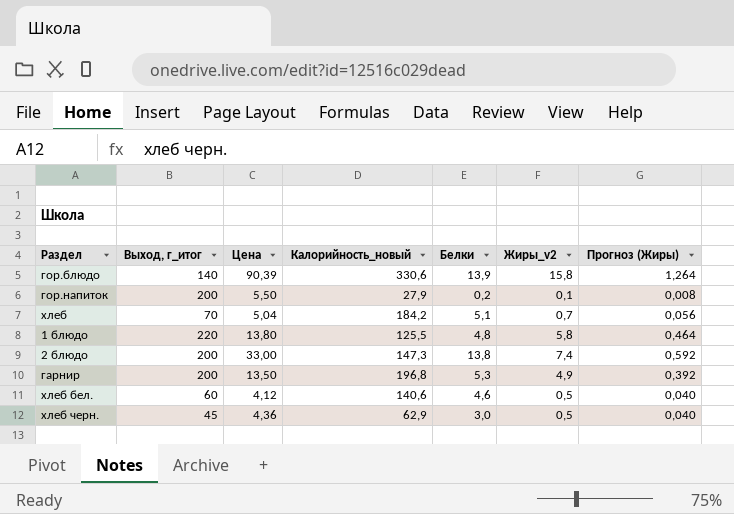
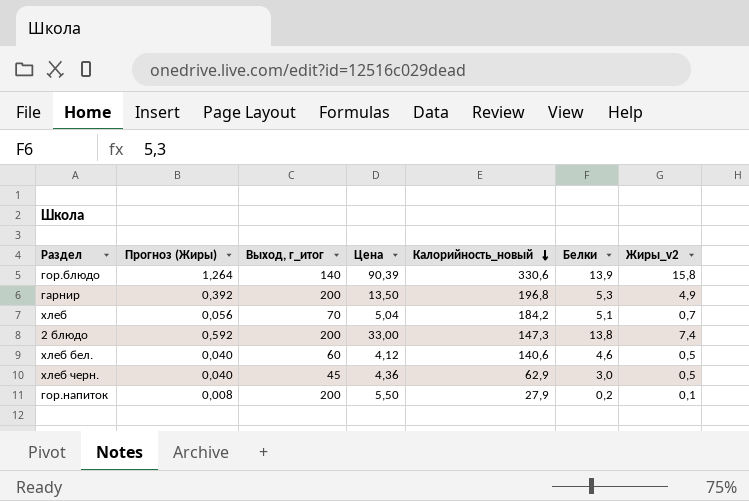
row order: none -> Калорийность_новый descending
column Прогноз (Жиры) | position: 7 -> 2
row 1 блюдо: 220 | 13,80 | 125,5 | 4,8 | 5,8 | 0,464 -> none

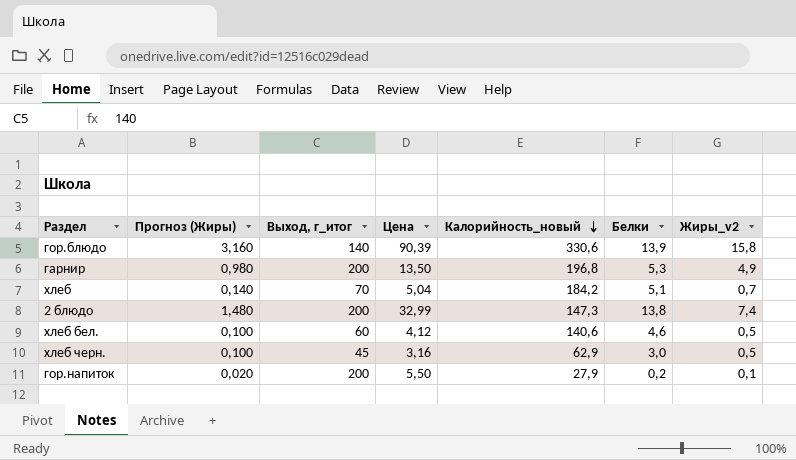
column Прогноз (Жиры) | formula: [Жиры_v2] * 0,08 -> [Жиры_v2] * 0,2
2 блюдо | Цена: 33,00 -> 32,99
хлеб черн. | Цена: 4,36 -> 3,16

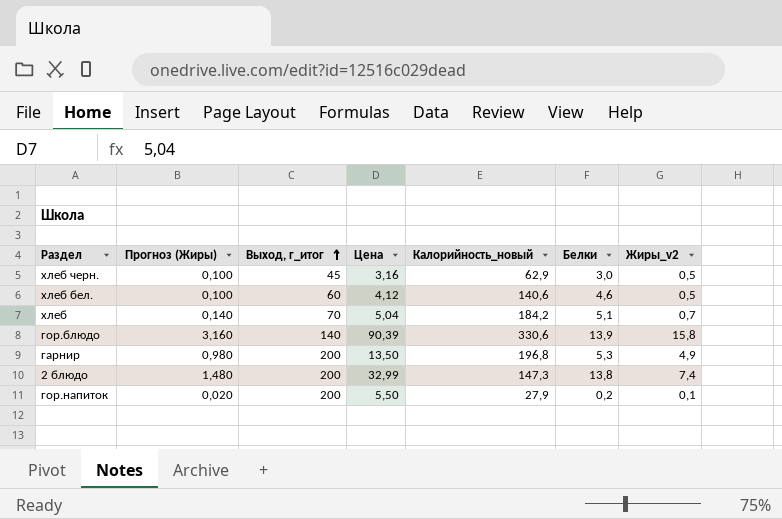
row order: Калорийность_новый descending -> Выход, г_итог ascending

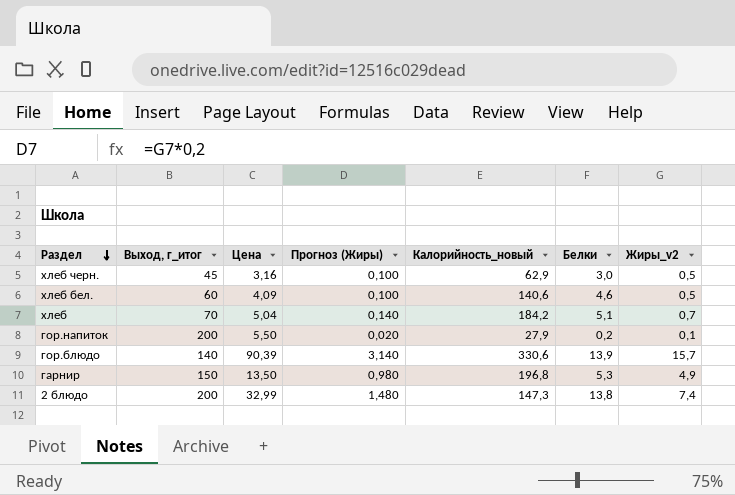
row order: Выход, г_итог ascending -> Раздел descending
column Прогноз (Жиры) | position: 2 -> 4
хлеб бел. | Цена: 4,12 -> 4,09
гор.блюдо | Прогноз (Жиры): 3,160 -> 3,140
гор.блюдо | Жиры_v2: 15,8 -> 15,7
гарнир | Выход, г_итог: 200 -> 150

